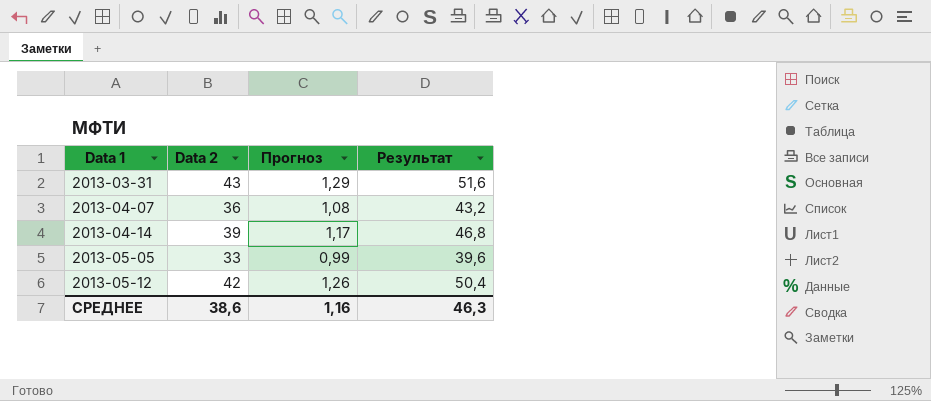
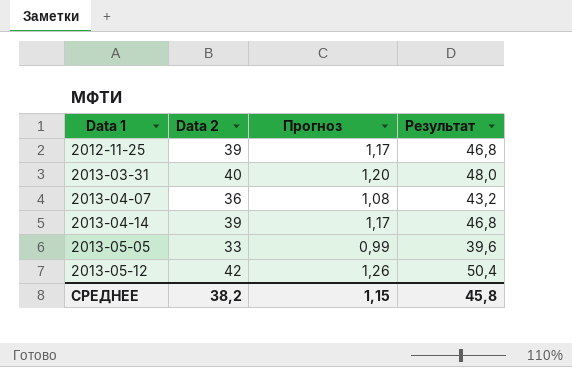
row 2012-11-25: none -> 39 | 1,17 | 46,8
2013-03-31 | Data 2: 43 -> 40
2013-03-31 | Прогноз: 1,29 -> 1,20
2013-03-31 | Результат: 51,6 -> 48,0
СРЕДНЕЕ | Data 2: 38,6 -> 38,2
СРЕДНЕЕ | Прогноз: 1,16 -> 1,15
СРЕДНЕЕ | Результат: 46,3 -> 45,8

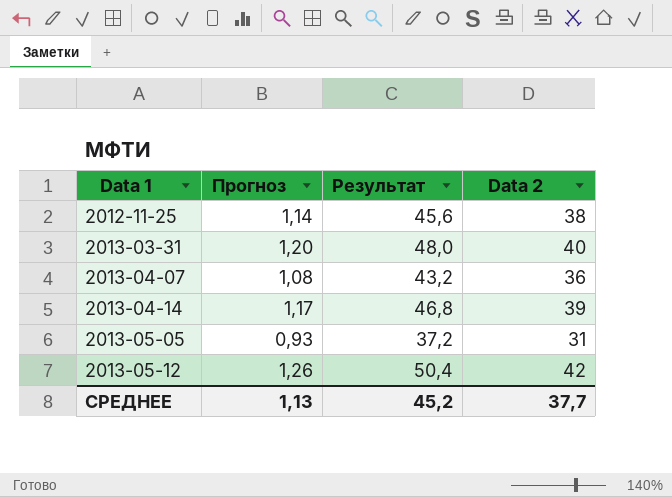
column Data 2 | position: 2 -> 4
2012-11-25 | Прогноз: 1,17 -> 1,14
2012-11-25 | Результат: 46,8 -> 45,6
2012-11-25 | Data 2: 39 -> 38
2013-05-05 | Прогноз: 0,99 -> 0,93
2013-05-05 | Результат: 39,6 -> 37,2
2013-05-05 | Data 2: 33 -> 31
СРЕДНЕЕ | Прогноз: 1,15 -> 1,13
СРЕДНЕЕ | Результат: 45,8 -> 45,2
СРЕДНЕЕ | Data 2: 38,2 -> 37,7

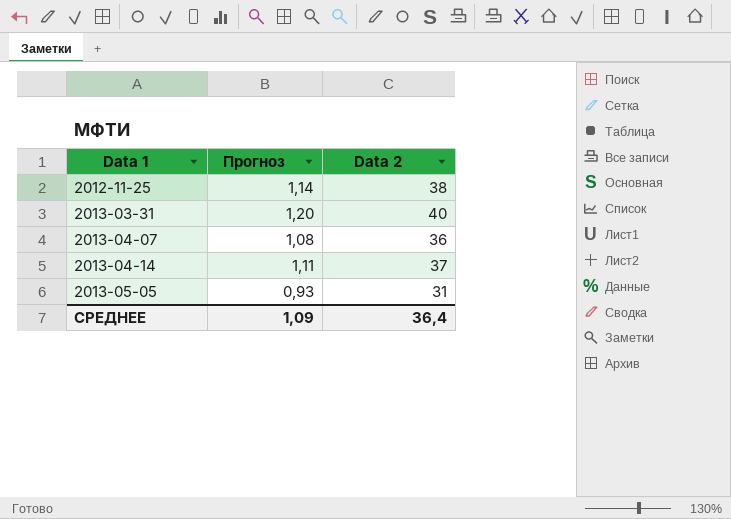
column Результат | formula: [Data 2] * 1,2 -> none
row 2013-05-12: 1,26 | 50,4 | 42 -> none
2013-04-14 | Прогноз: 1,17 -> 1,11
2013-04-14 | Data 2: 39 -> 37
СРЕДНЕЕ | Прогноз: 1,13 -> 1,09
СРЕДНЕЕ | Data 2: 37,7 -> 36,4

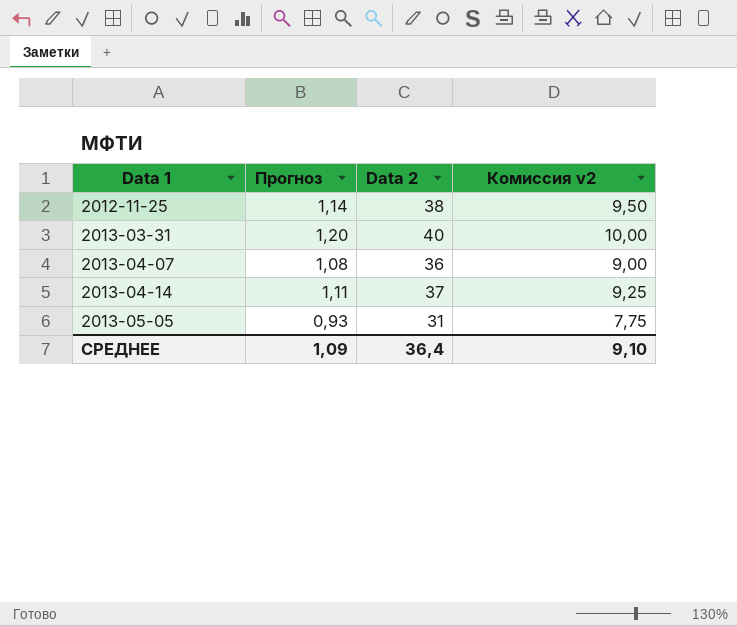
column Комиссия v2 | formula: none -> [Data 2] * 0,25

